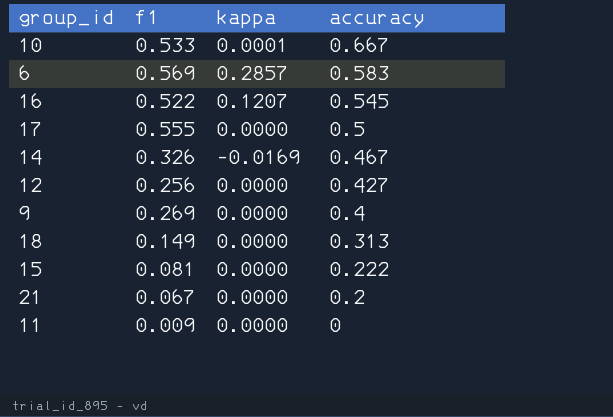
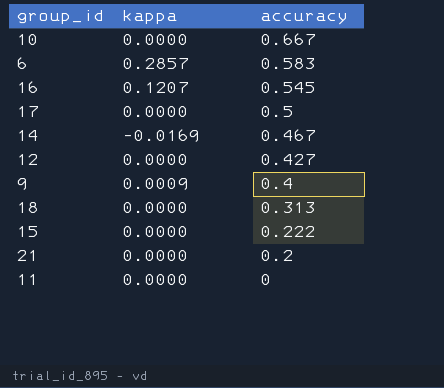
column f1 | position: 2 -> none
10 | kappa: 0.0001 -> 0.0000
9 | kappa: 0.0000 -> 0.0009

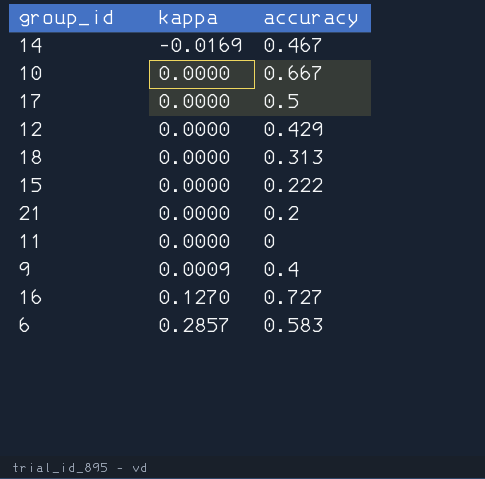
row order: accuracy descending -> kappa ascending
12 | accuracy: 0.427 -> 0.429
16 | kappa: 0.1207 -> 0.1270
16 | accuracy: 0.545 -> 0.727

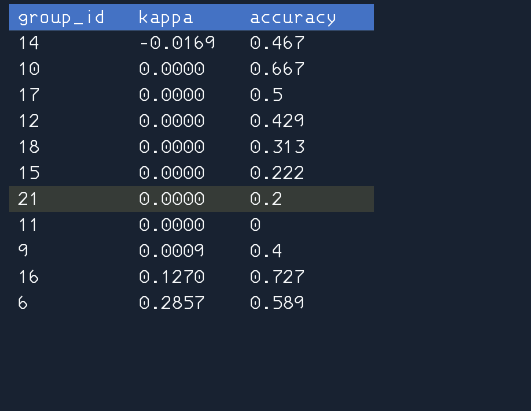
6 | accuracy: 0.583 -> 0.589

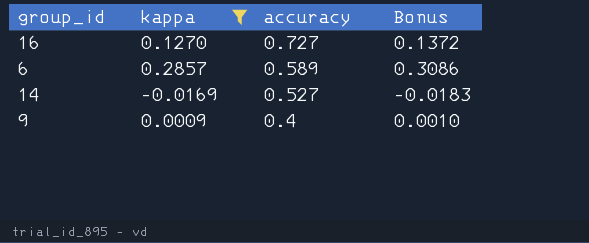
filter: none -> kappa != 0.0000
row order: kappa ascending -> accuracy descending
column Bonus | formula: none -> [kappa] * 1.08
14 | accuracy: 0.467 -> 0.527

